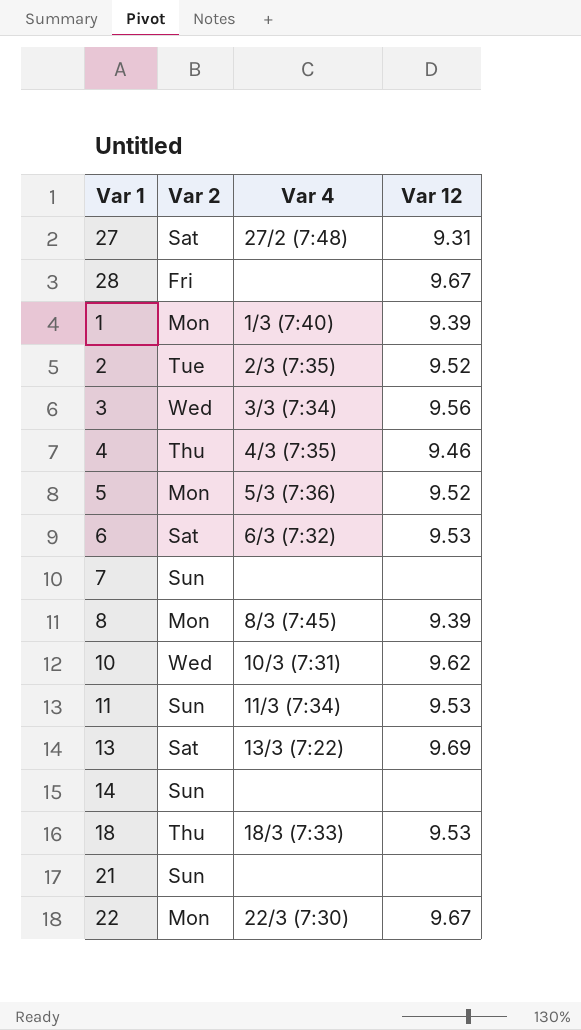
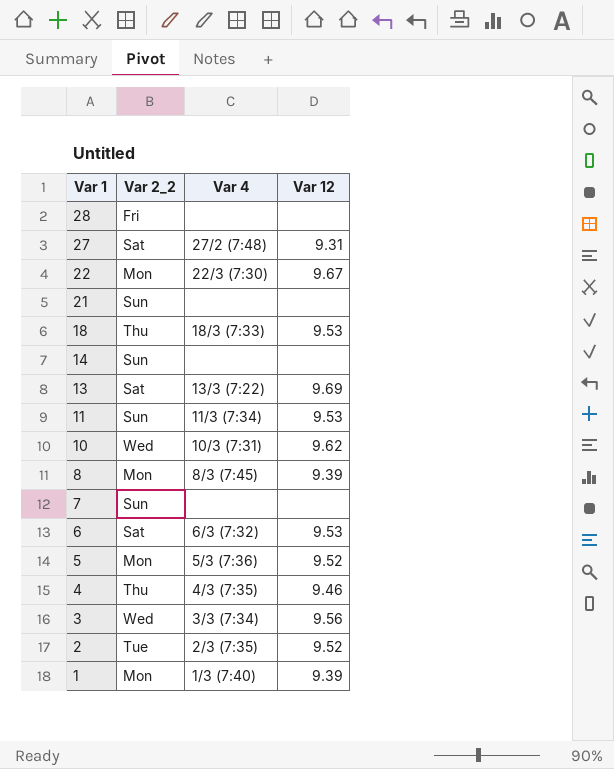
row order: none -> Var 1 descending
column name: Var 2 -> Var 2_2
28 | Var 12: 9.67 -> none

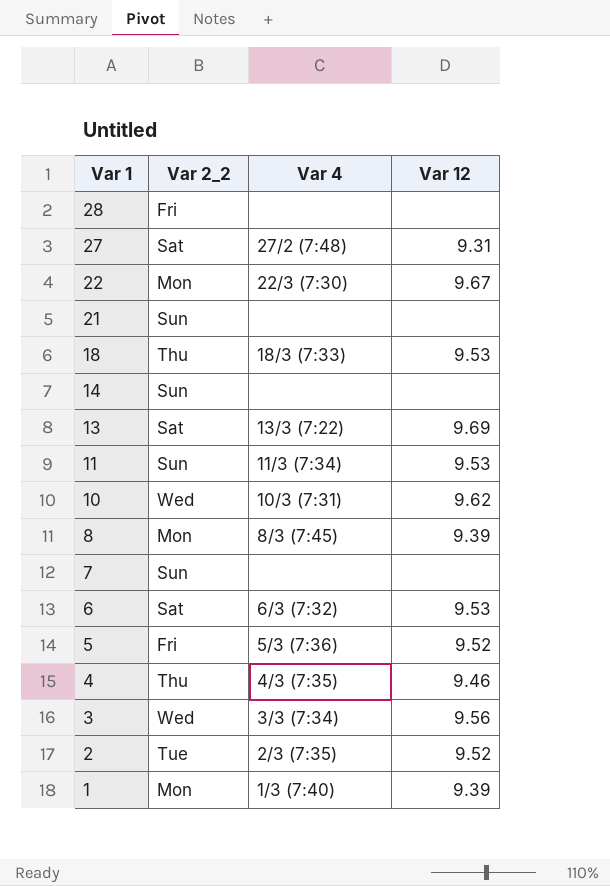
5 | Var 2_2: Mon -> Fri

